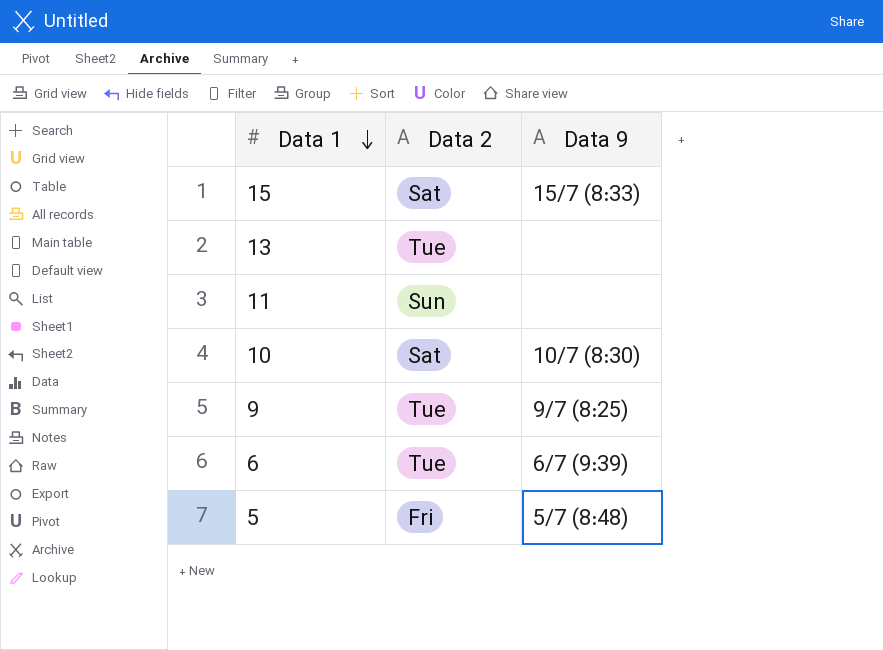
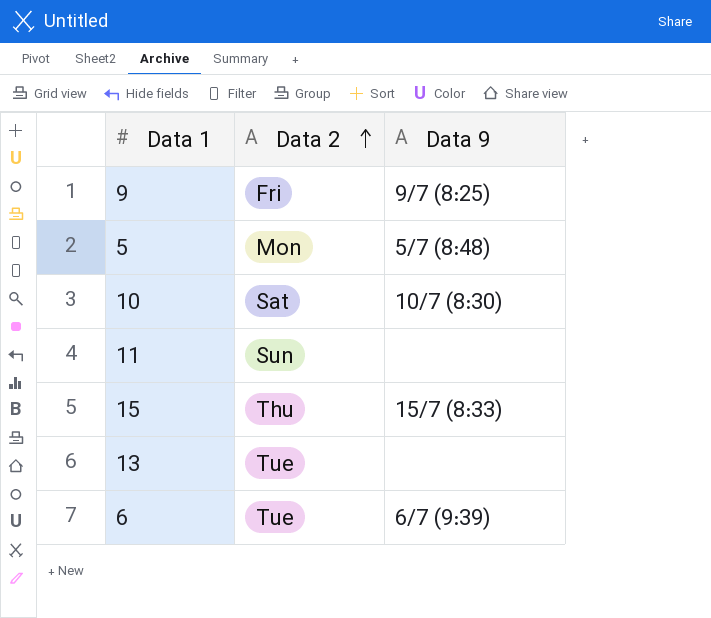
row order: Data 1 descending -> Data 2 ascending
9 | Data 2: Tue -> Fri
5 | Data 2: Fri -> Mon
15 | Data 2: Sat -> Thu

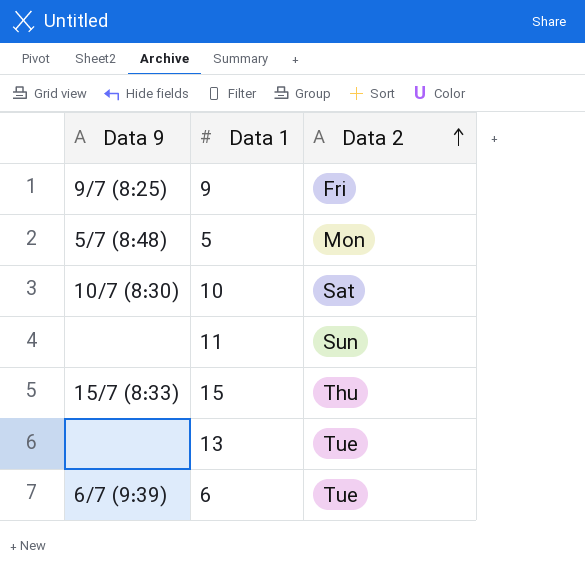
column Data 9 | position: 3 -> 1

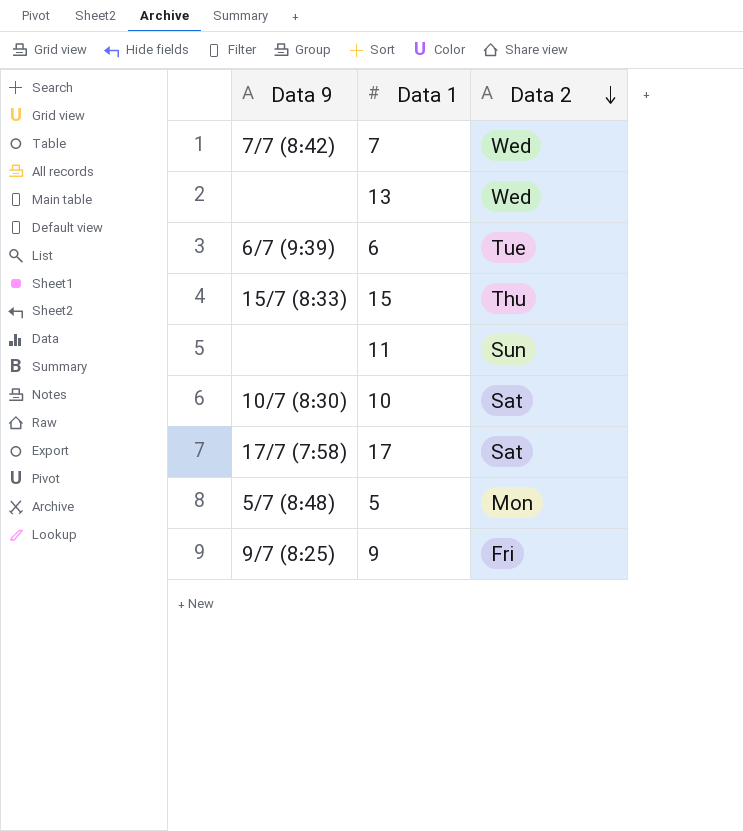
row order: Data 2 ascending -> Data 2 descending
row 7: none -> 7/7 (8:42) | Wed
13 | Data 2: Tue -> Wed
row 17: none -> 17/7 (7:58) | Sat

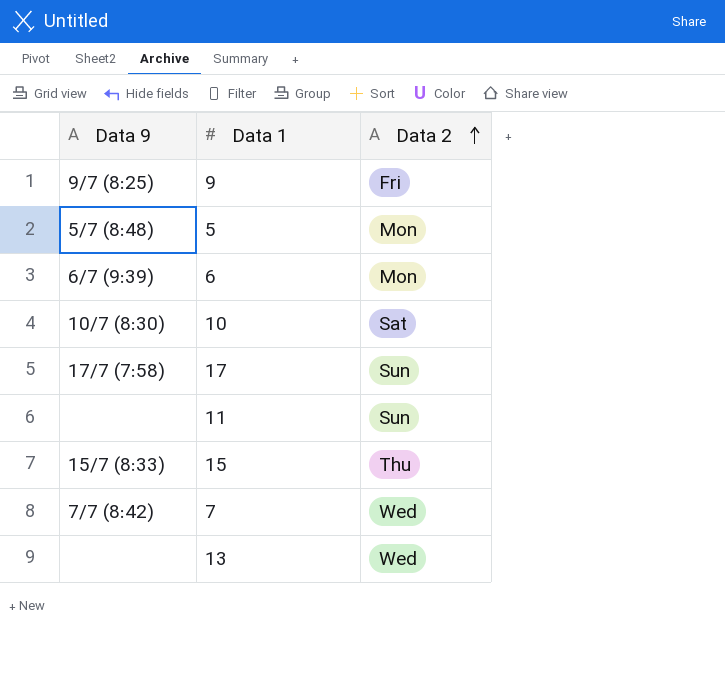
row order: Data 2 descending -> Data 2 ascending
6 | Data 2: Tue -> Mon
17 | Data 2: Sat -> Sun

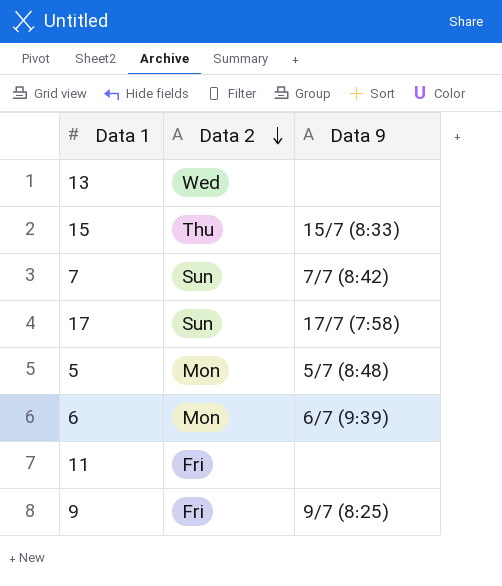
row order: Data 2 ascending -> Data 2 descending
column Data 9 | position: 1 -> 3
row 10: 10/7 (8:30) | Sat -> none
7 | Data 2: Wed -> Sun
11 | Data 2: Sun -> Fri

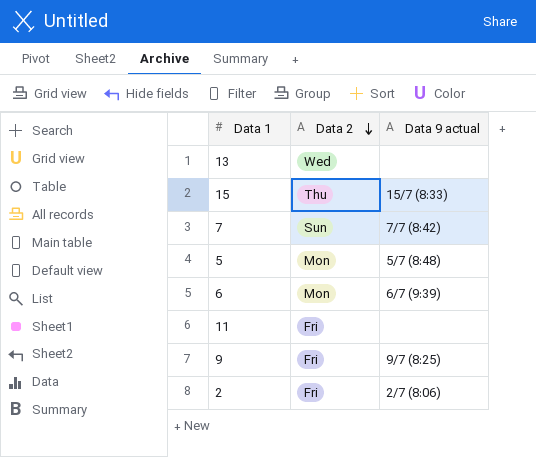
column name: Data 9 -> Data 9 actual
row 17: Sun | 17/7 (7:58) -> none
row 2: none -> Fri | 2/7 (8:06)

